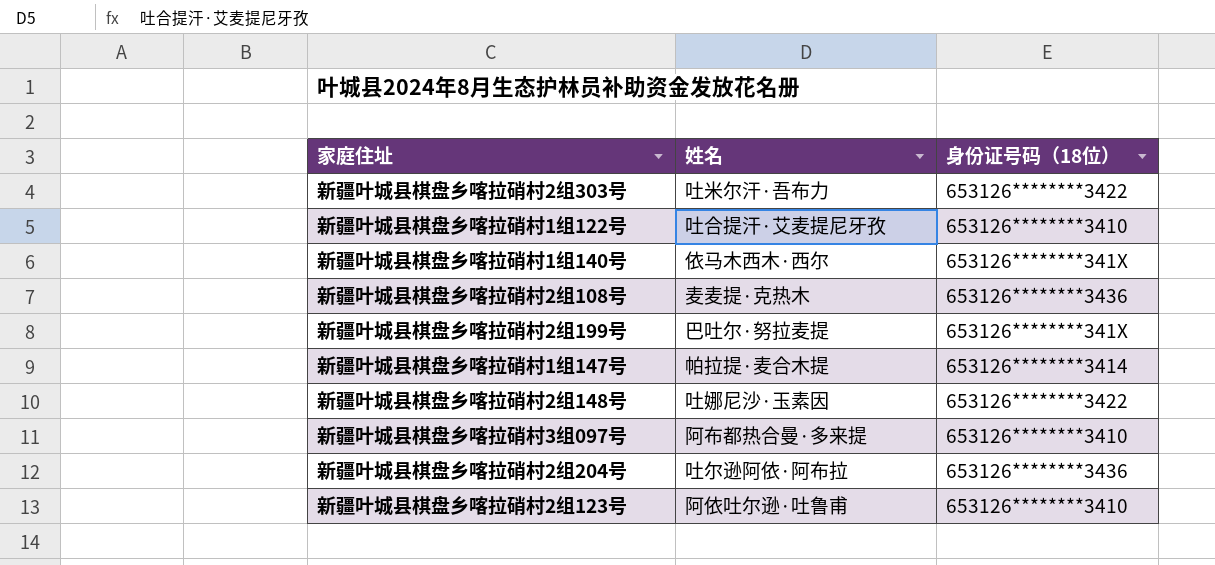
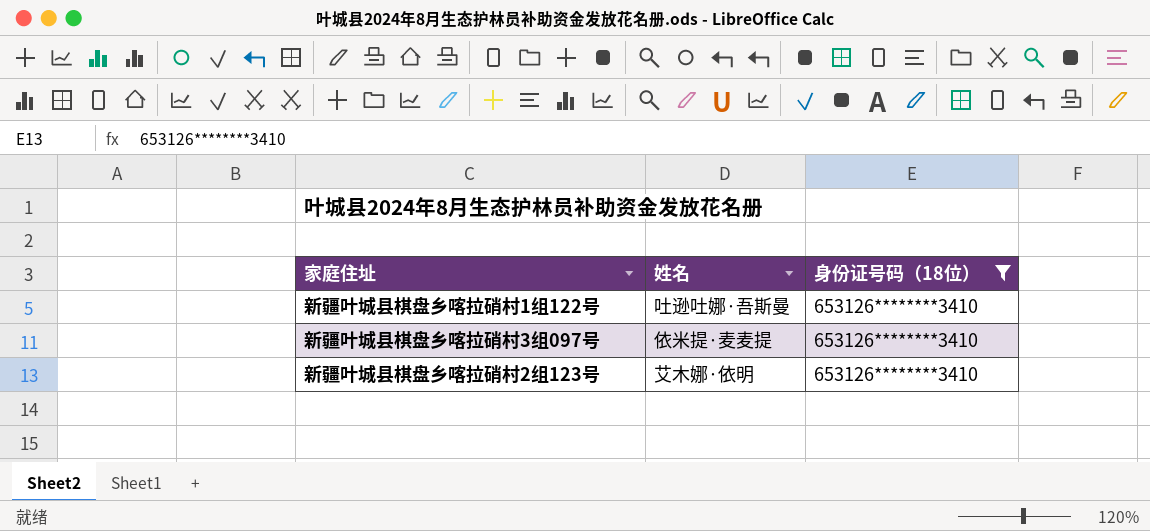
filter: none -> 身份证号码（18位） = 653126********3410
新疆叶城县棋盘乡喀拉硝村1组122号 | 姓名: 吐合提汗·艾麦提尼牙孜 -> 吐逊吐娜·吾斯曼
新疆叶城县棋盘乡喀拉硝村3组097号 | 姓名: 阿布都热合曼·多来提 -> 依米提·麦麦提
新疆叶城县棋盘乡喀拉硝村2组123号 | 姓名: 阿依吐尔逊·吐鲁甫 -> 艾木娜·依明

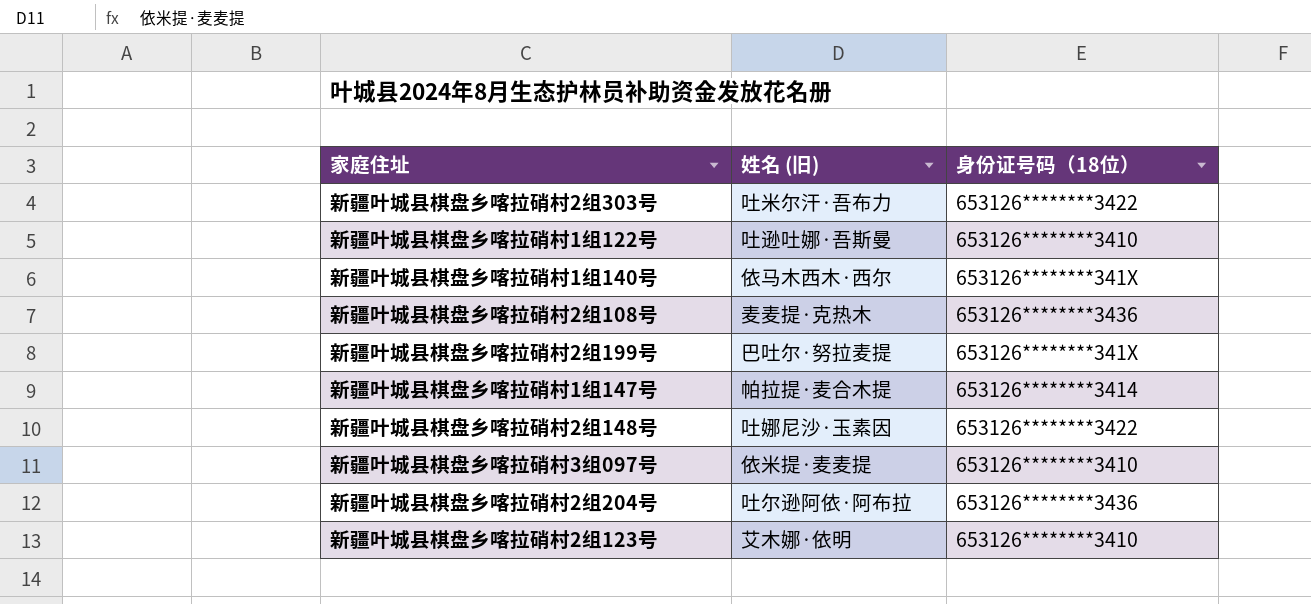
filter: 身份证号码（18位） = 653126********3410 -> none
column name: 姓名 -> 姓名 (旧)

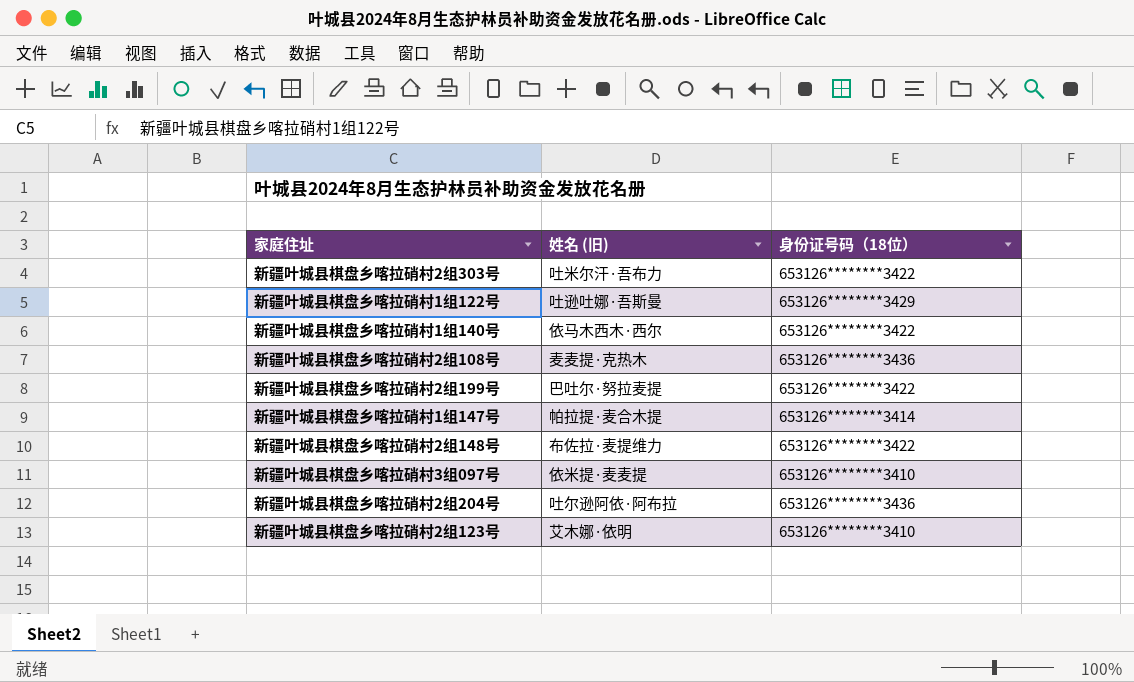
新疆叶城县棋盘乡喀拉硝村1组122号 | 身份证号码（18位）: 653126********3410 -> 653126********3429
新疆叶城县棋盘乡喀拉硝村1组140号 | 身份证号码（18位）: 653126********341X -> 653126********3422
新疆叶城县棋盘乡喀拉硝村2组199号 | 身份证号码（18位）: 653126********341X -> 653126********3422
新疆叶城县棋盘乡喀拉硝村2组148号 | 姓名 (旧): 吐娜尼沙·玉素因 -> 布佐拉·麦提维力

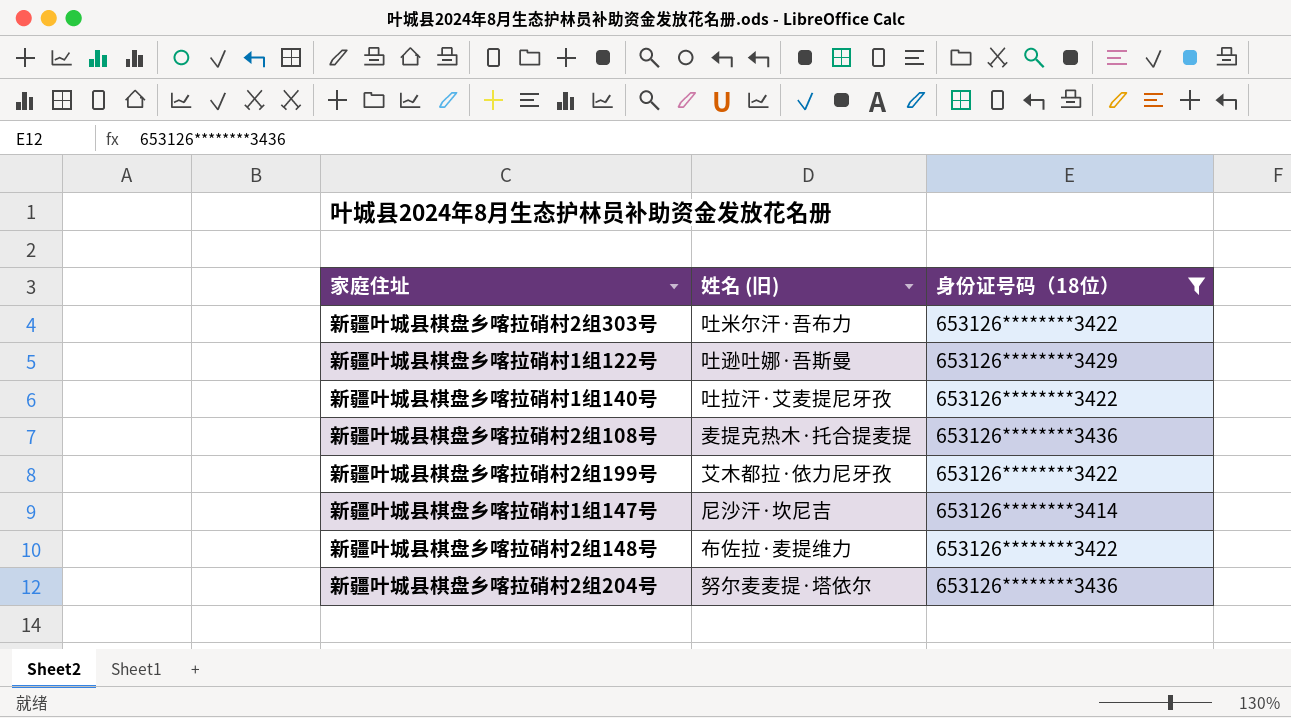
filter: none -> 身份证号码（18位） != 653126********3410
新疆叶城县棋盘乡喀拉硝村1组140号 | 姓名 (旧): 依马木西木·西尔 -> 吐拉汗·艾麦提尼牙孜
新疆叶城县棋盘乡喀拉硝村2组108号 | 姓名 (旧): 麦麦提·克热木 -> 麦提克热木·托合提麦提
新疆叶城县棋盘乡喀拉硝村2组199号 | 姓名 (旧): 巴吐尔·努拉麦提 -> 艾木都拉·依力尼牙孜
新疆叶城县棋盘乡喀拉硝村1组147号 | 姓名 (旧): 帕拉提·麦合木提 -> 尼沙汗·坎尼吉
新疆叶城县棋盘乡喀拉硝村2组204号 | 姓名 (旧): 吐尔逊阿依·阿布拉 -> 努尔麦麦提·塔依尔

